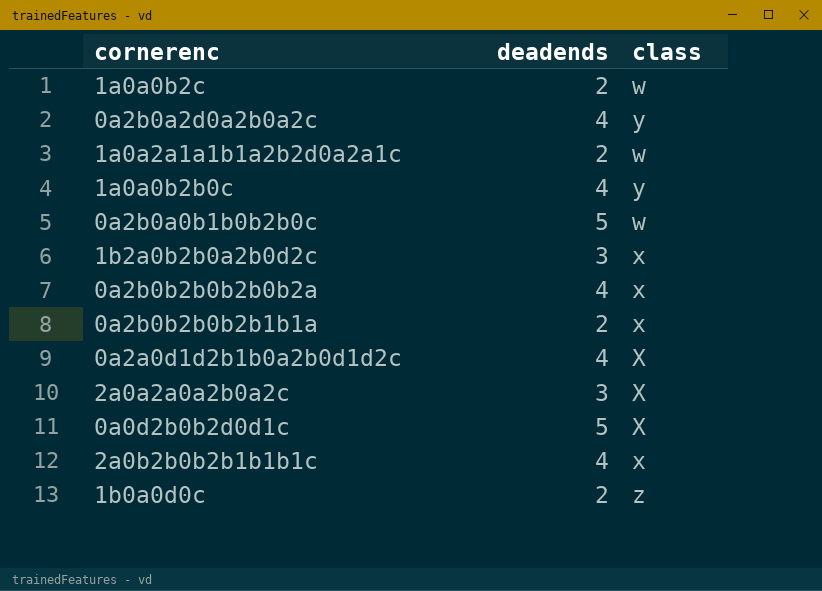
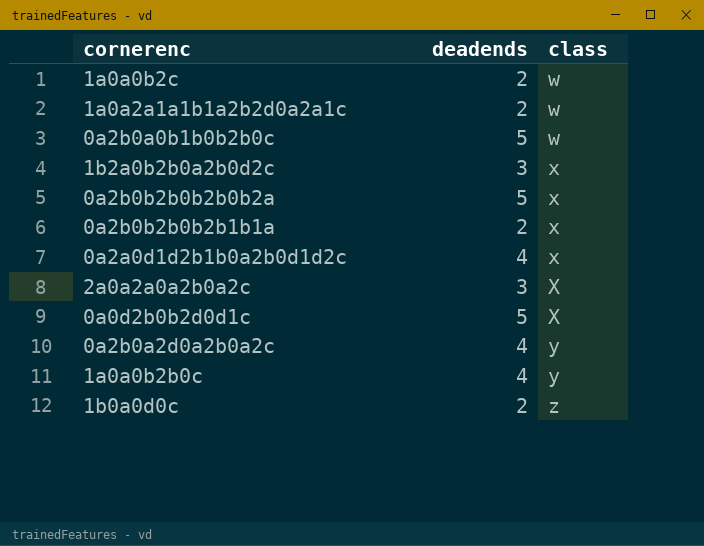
row order: none -> class ascending
row 2a0b2b0b2b1b1b1c: 4 | x -> none
0a2b0b2b0b2b0b2a | deadends: 4 -> 5
0a2a0d1d2b1b0a2b0d1d2c | class: X -> x

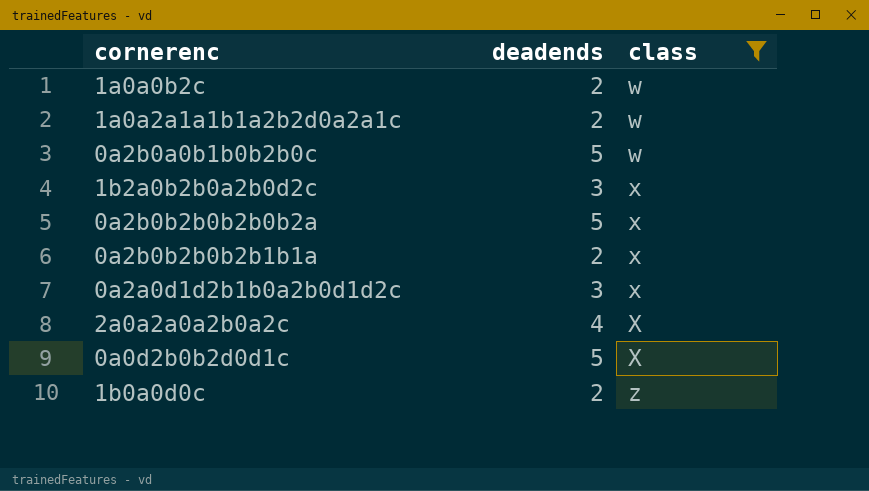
filter: none -> class != y
0a2a0d1d2b1b0a2b0d1d2c | deadends: 4 -> 3
2a0a2a0a2b0a2c | deadends: 3 -> 4

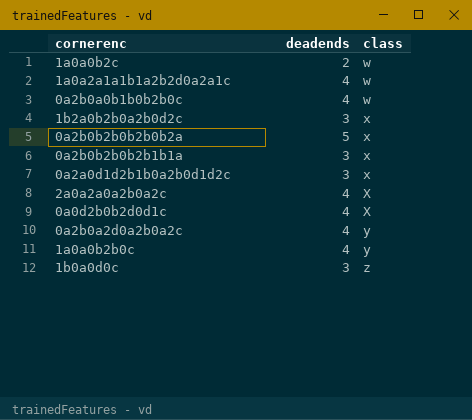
filter: class != y -> none
1a0a2a1a1b1a2b2d0a2a1c | deadends: 2 -> 4
0a2b0a0b1b0b2b0c | deadends: 5 -> 4
0a2b0b2b0b2b1b1a | deadends: 2 -> 3
0a0d2b0b2d0d1c | deadends: 5 -> 4
1b0a0d0c | deadends: 2 -> 3

